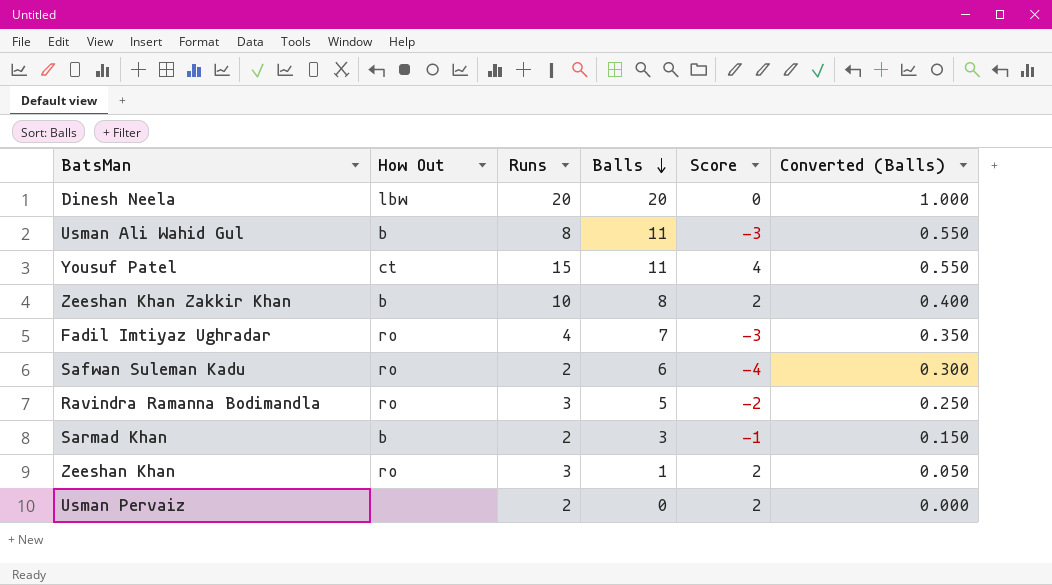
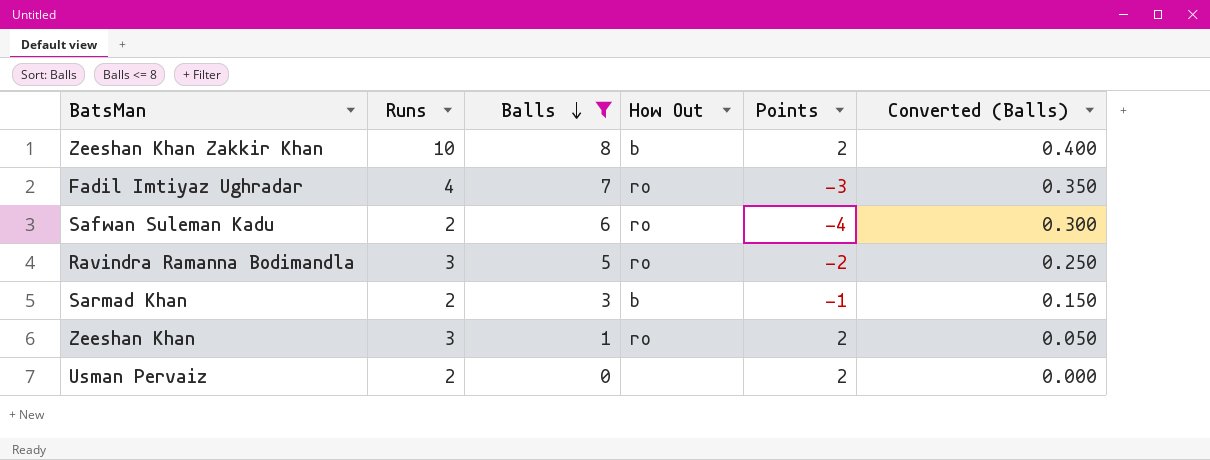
filter: none -> Balls <= 8
column How Out | position: 2 -> 4
column name: Score -> Points

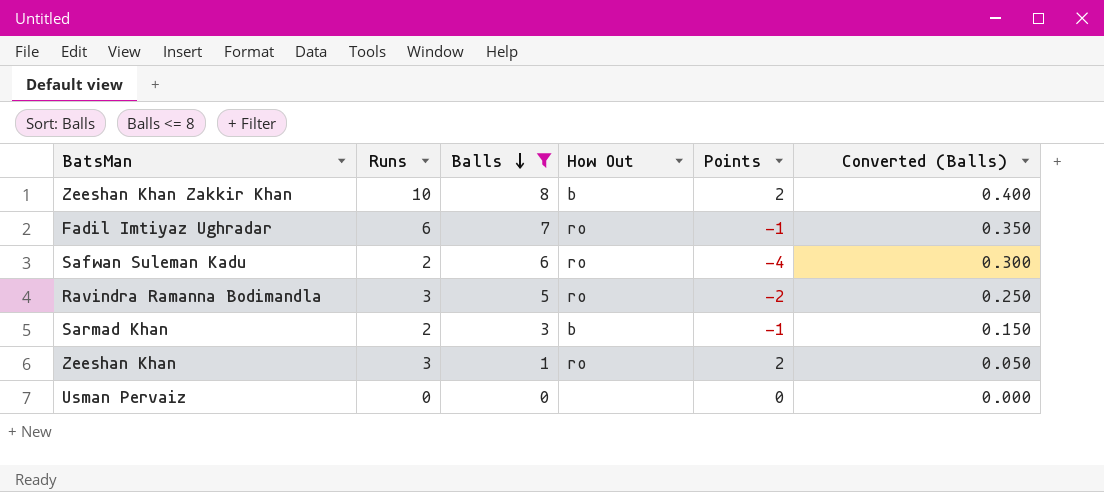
Fadil Imtiyaz Ughradar | Runs: 4 -> 6
Fadil Imtiyaz Ughradar | Points: -3 -> -1
Usman Pervaiz | Runs: 2 -> 0
Usman Pervaiz | Points: 2 -> 0

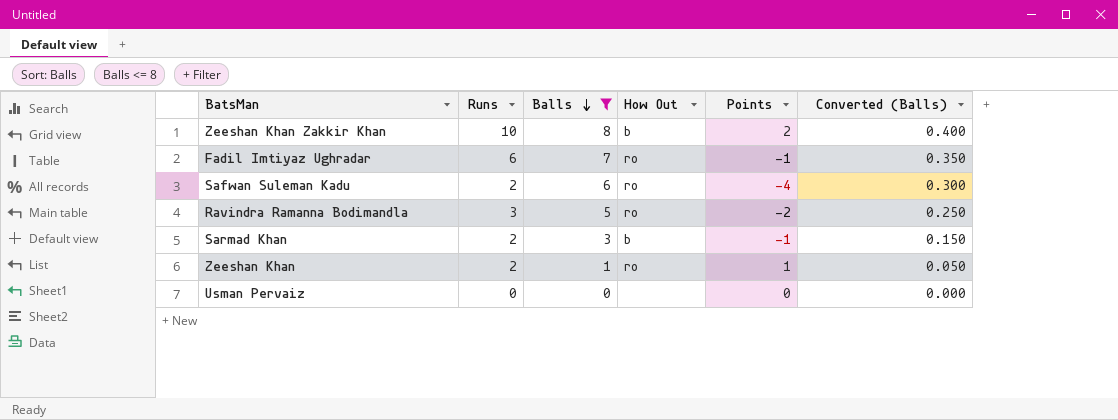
Zeeshan Khan | Runs: 3 -> 2
Zeeshan Khan | Points: 2 -> 1

